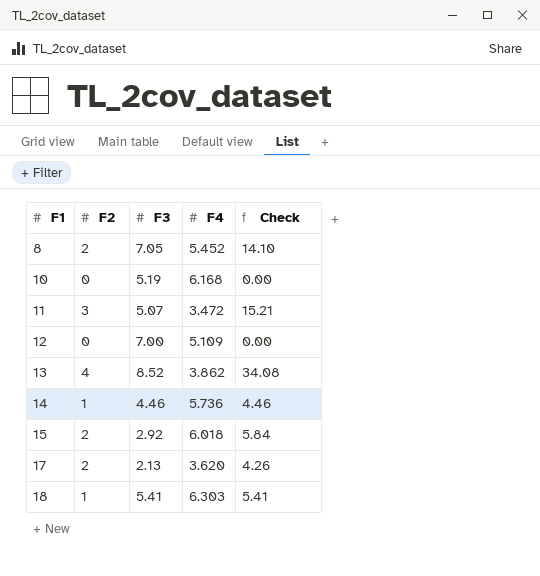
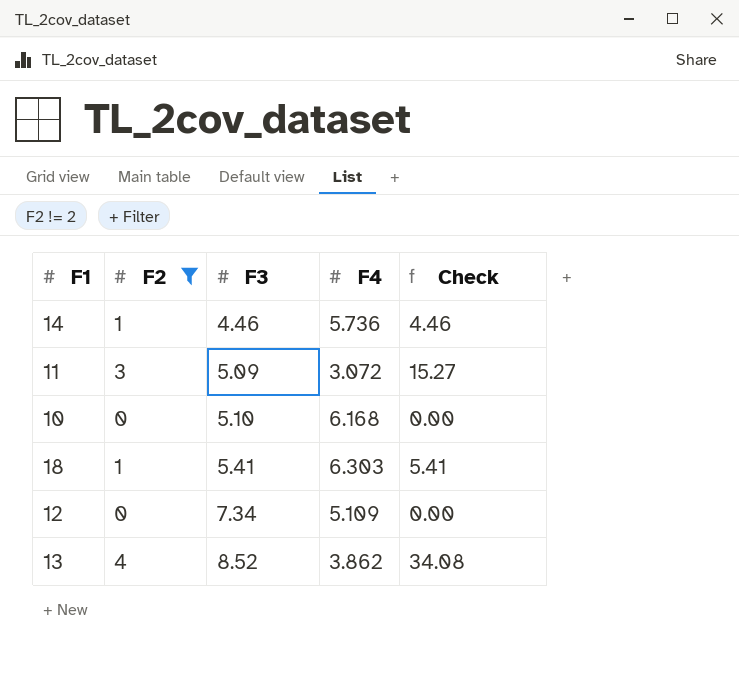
filter: none -> F2 != 2
row order: F1 ascending -> F3 ascending
11 | F3: 5.07 -> 5.09
11 | F4: 3.472 -> 3.072
11 | Check: 15.21 -> 15.27
10 | F3: 5.19 -> 5.10
12 | F3: 7.00 -> 7.34

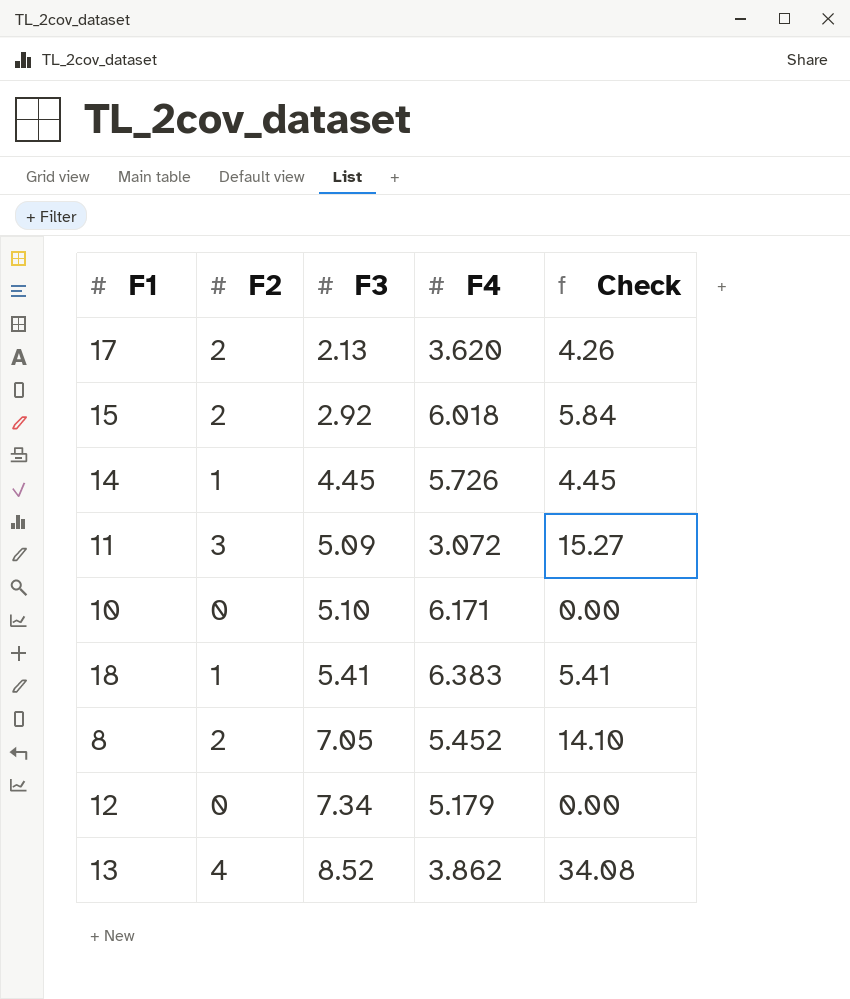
filter: F2 != 2 -> none
14 | F3: 4.46 -> 4.45
14 | F4: 5.736 -> 5.726
14 | Check: 4.46 -> 4.45
10 | F4: 6.168 -> 6.171
18 | F4: 6.303 -> 6.383
12 | F4: 5.109 -> 5.179

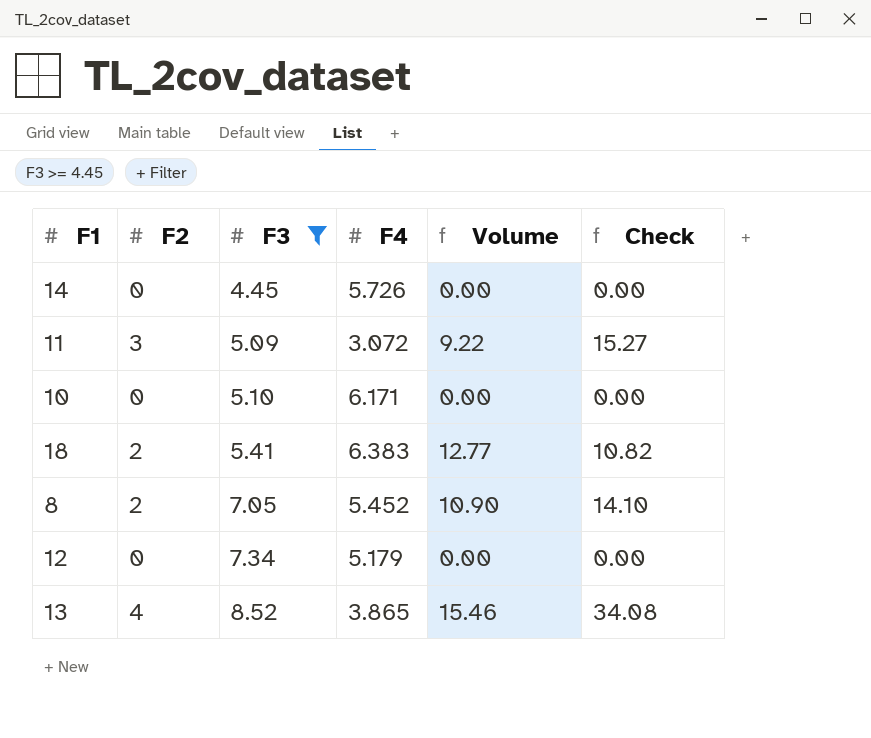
filter: none -> F3 >= 4.45
column Volume | formula: none -> [F2] * [F4]
14 | F2: 1 -> 0
14 | Check: 4.45 -> 0.00
18 | F2: 1 -> 2
18 | Check: 5.41 -> 10.82
13 | F4: 3.862 -> 3.865

